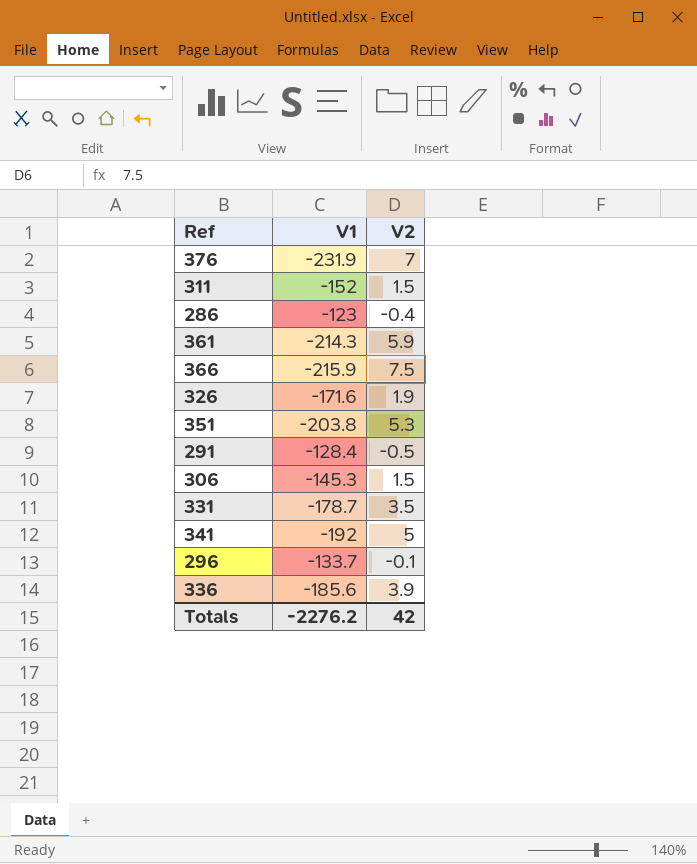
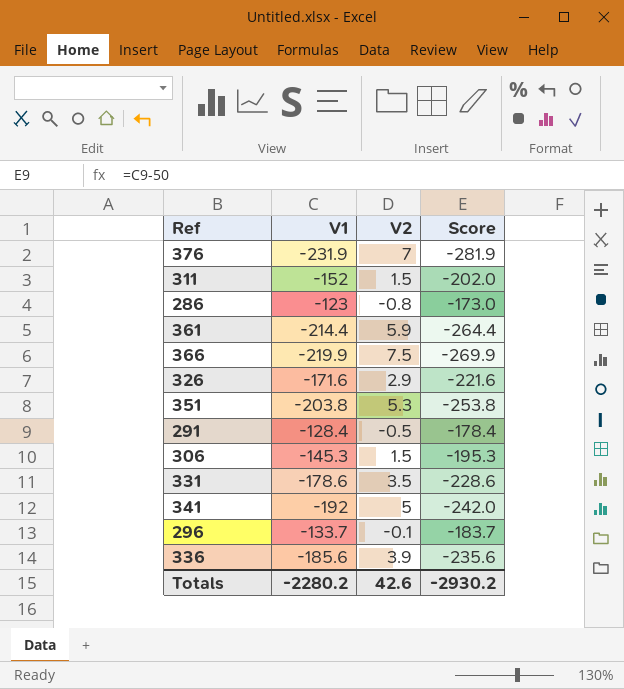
column Score | formula: none -> [V1] - 50
286 | V2: -0.4 -> -0.8
361 | V1: -214.3 -> -214.4
366 | V1: -215.9 -> -219.9
326 | V2: 1.9 -> 2.9
331 | V1: -178.7 -> -178.6
Totals | V1: -2276.2 -> -2280.2
Totals | V2: 42 -> 42.6

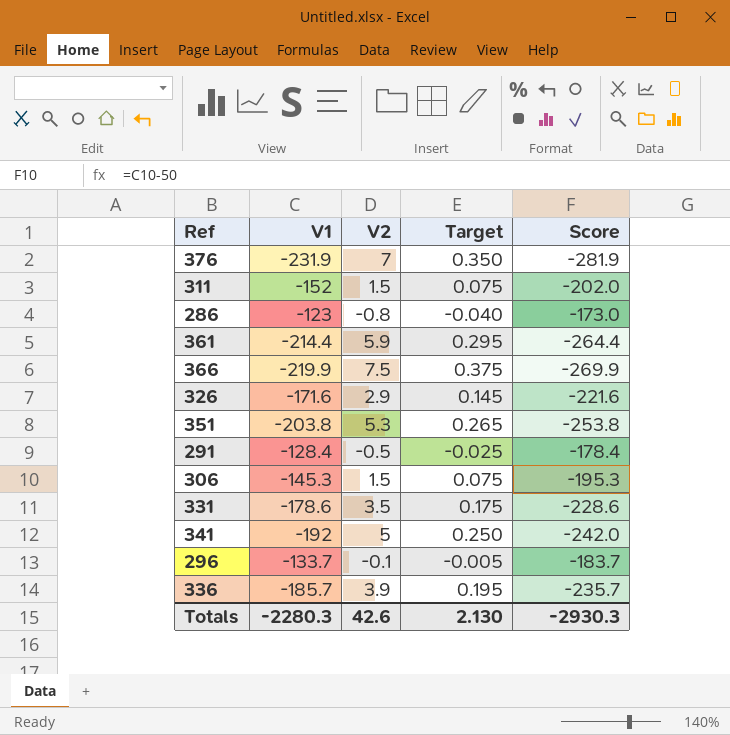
column Target | formula: none -> [V2] * 0.05
336 | V1: -185.6 -> -185.7
336 | Score: -235.6 -> -235.7
Totals | V1: -2280.2 -> -2280.3
Totals | Score: -2930.2 -> -2930.3

